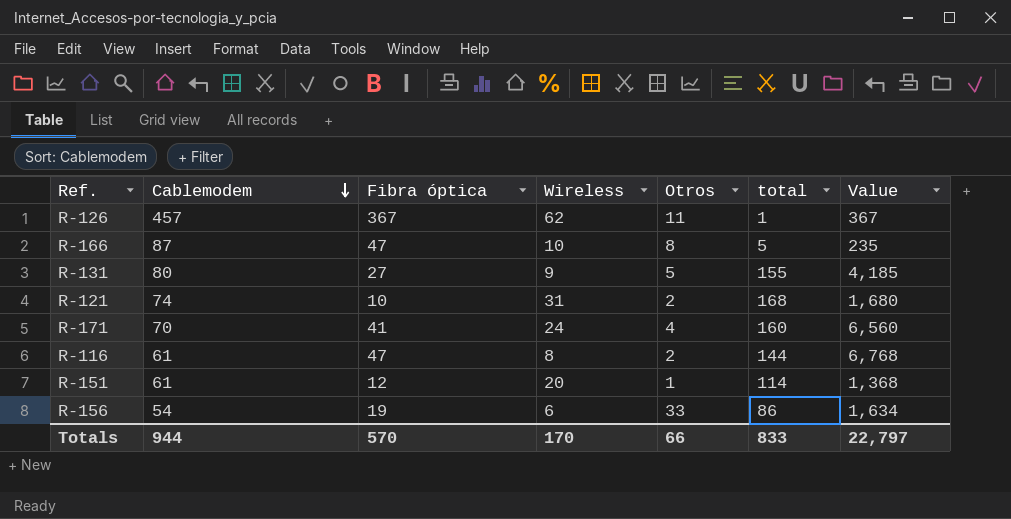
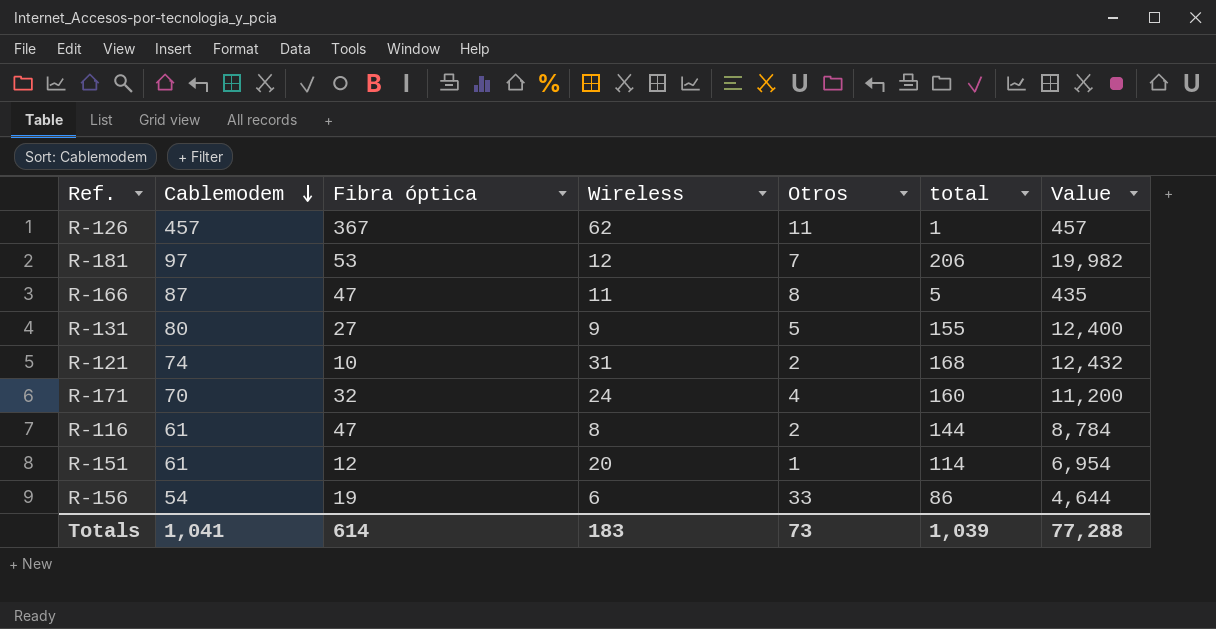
column Value | formula: [Fibra óptica] * [total] -> [Cablemodem] * [total]
row R-181: none -> 97 | 53 | 12 | 7 | 206 | 19,982
R-166 | Wireless: 10 -> 11
R-171 | Fibra óptica: 41 -> 32
Totals | Cablemodem: 944 -> 1,041
Totals | Fibra óptica: 570 -> 614
Totals | Wireless: 170 -> 183
Totals | Otros: 66 -> 73
Totals | total: 833 -> 1,039
Totals | Value: 22,797 -> 77,288

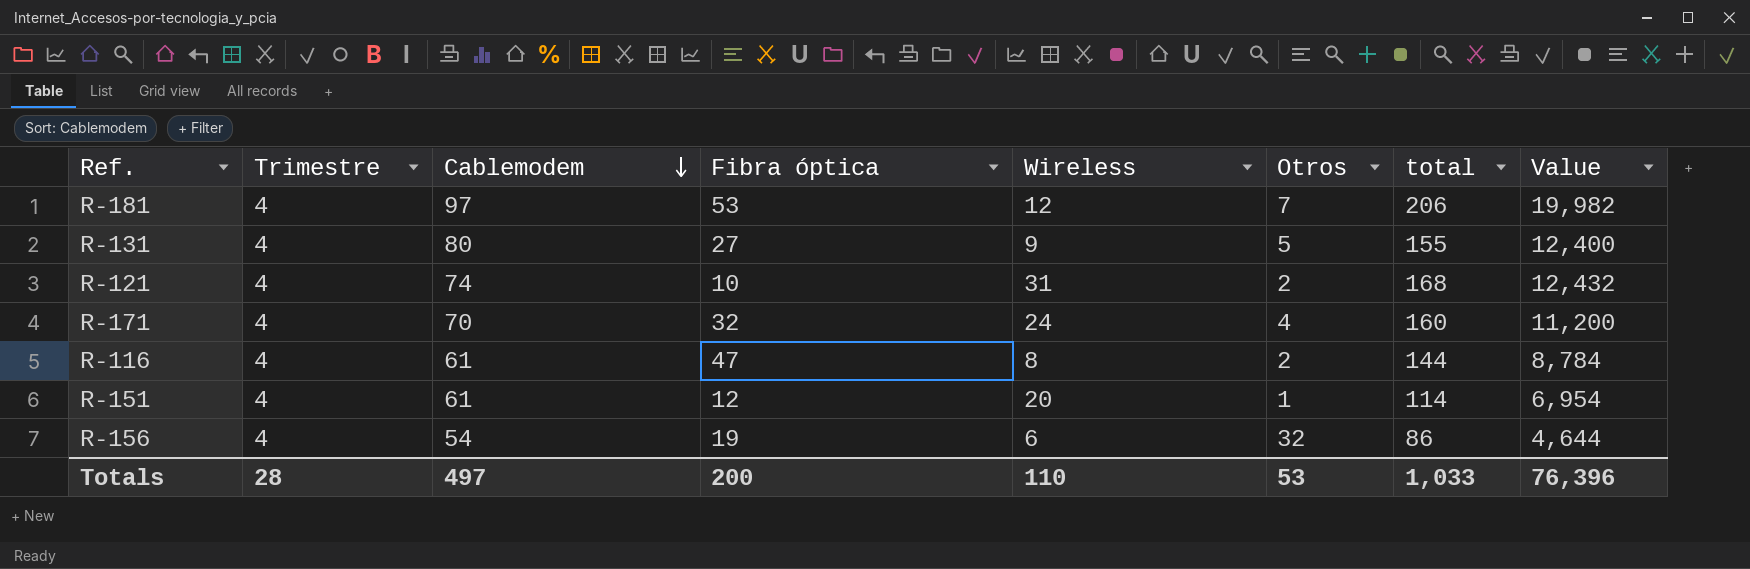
column Trimestre | position: none -> 2
row R-126: 457 | 367 | 62 | 11 | 1 | 457 -> none
row R-166: 87 | 47 | 11 | 8 | 5 | 435 -> none
R-156 | Otros: 33 -> 32
Totals | Cablemodem: 1,041 -> 497
Totals | Fibra óptica: 614 -> 200
Totals | Wireless: 183 -> 110
Totals | Otros: 73 -> 53
Totals | total: 1,039 -> 1,033
Totals | Value: 77,288 -> 76,396

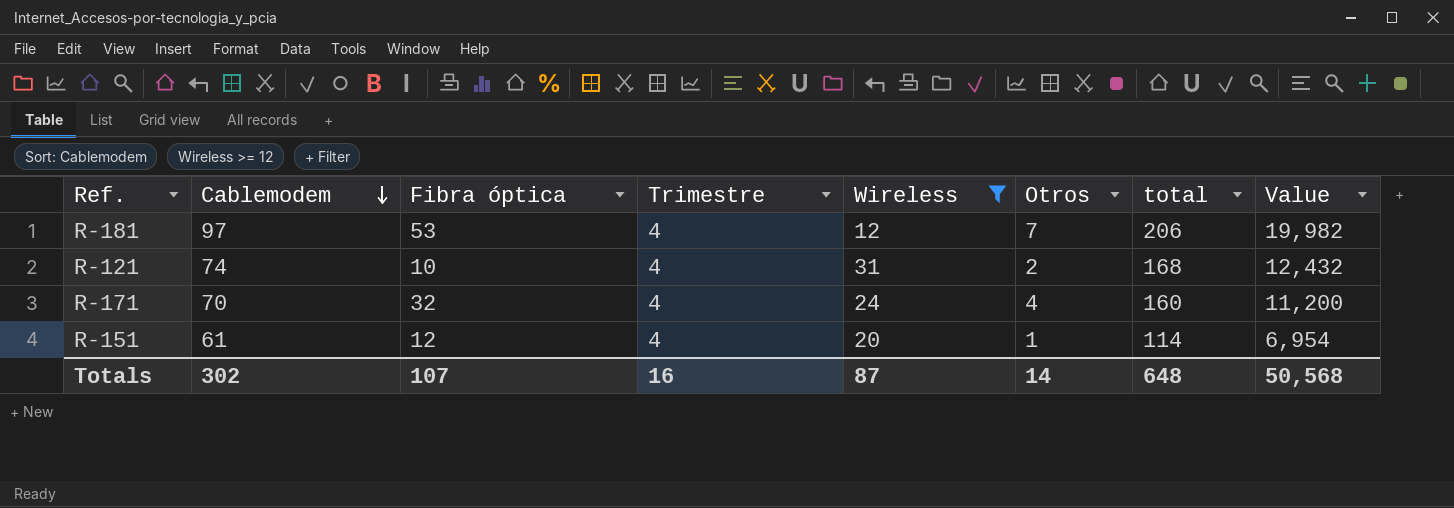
filter: none -> Wireless >= 12
column Trimestre | position: 2 -> 4
Totals | Cablemodem: 497 -> 302
Totals | Fibra óptica: 200 -> 107
Totals | Trimestre: 28 -> 16
Totals | Wireless: 110 -> 87
Totals | Otros: 53 -> 14
Totals | total: 1,033 -> 648
Totals | Value: 76,396 -> 50,568

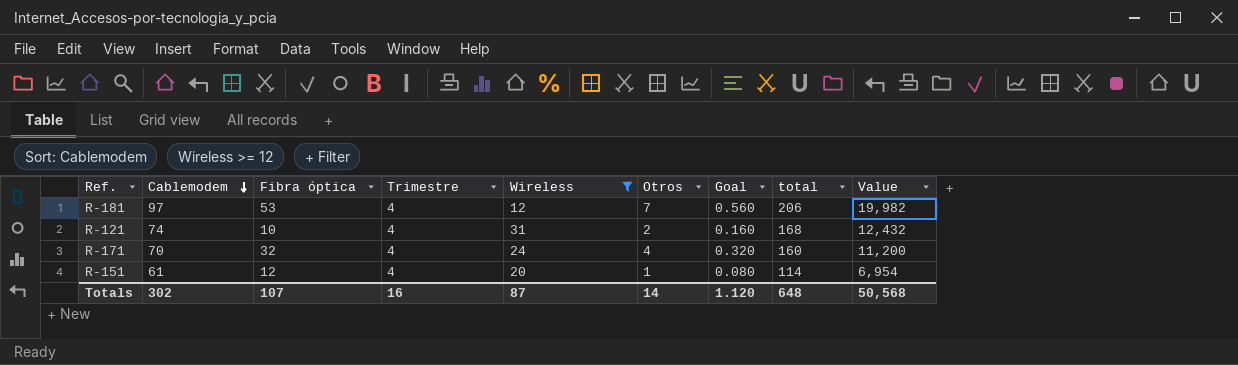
column Goal | formula: none -> [Otros] * 0.08

